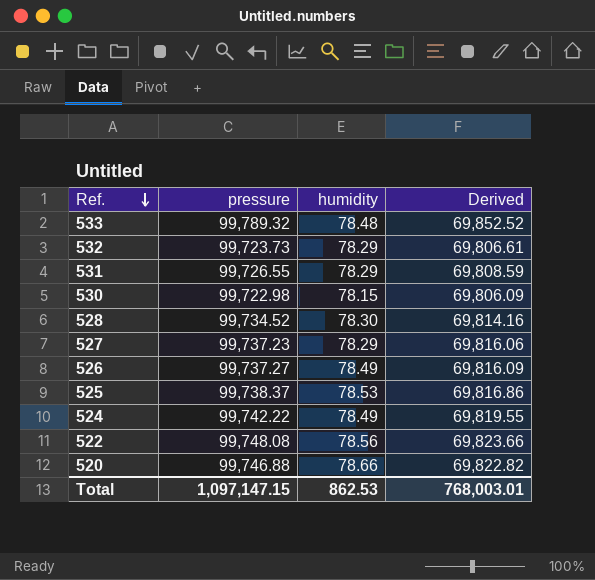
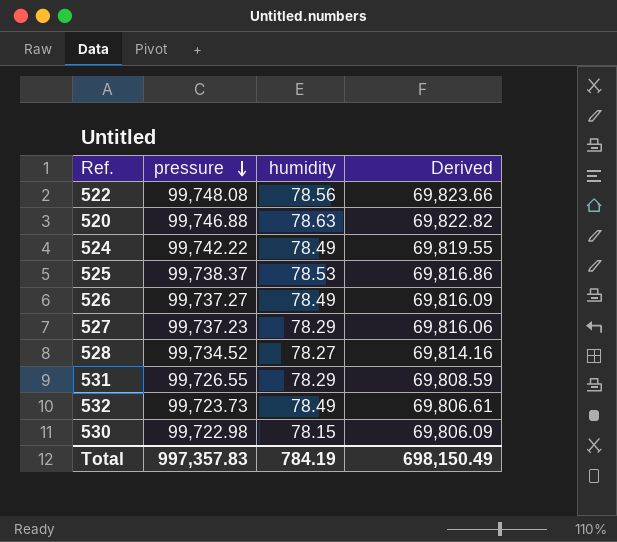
row order: Ref. descending -> pressure descending
row 533: 99,789.32 | 78.48 | 69,852.52 -> none
520 | humidity: 78.66 -> 78.63
528 | humidity: 78.30 -> 78.27
532 | humidity: 78.29 -> 78.49
Total | pressure: 1,097,147.15 -> 997,357.83
Total | humidity: 862.53 -> 784.19
Total | Derived: 768,003.01 -> 698,150.49

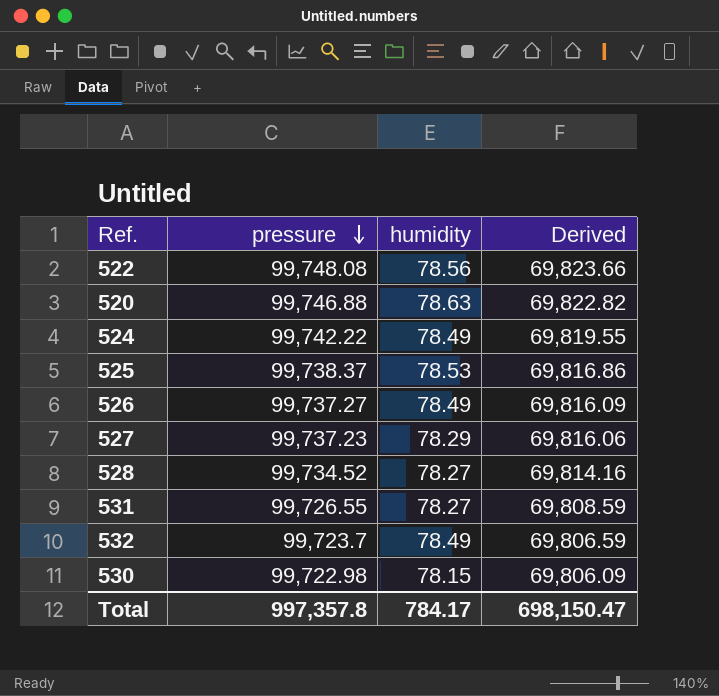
531 | humidity: 78.29 -> 78.27
532 | pressure: 99,723.73 -> 99,723.7
532 | Derived: 69,806.61 -> 69,806.59
Total | pressure: 997,357.83 -> 997,357.8
Total | humidity: 784.19 -> 784.17
Total | Derived: 698,150.49 -> 698,150.47

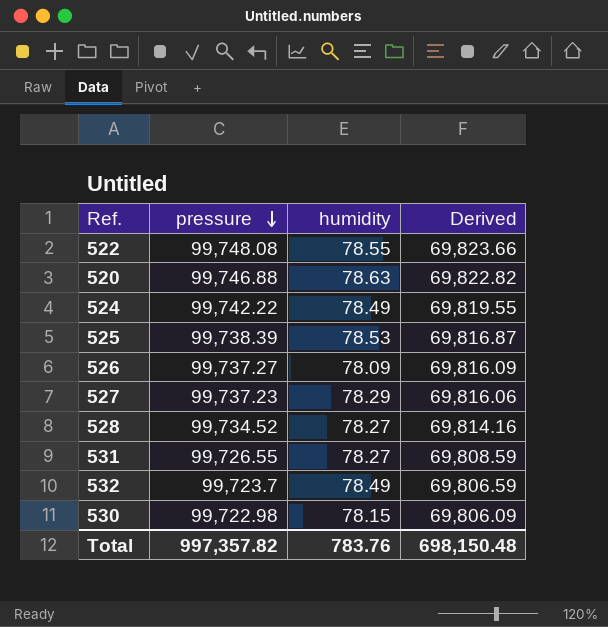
522 | humidity: 78.56 -> 78.55
525 | pressure: 99,738.37 -> 99,738.39
525 | Derived: 69,816.86 -> 69,816.87
526 | humidity: 78.49 -> 78.09
Total | pressure: 997,357.8 -> 997,357.82
Total | humidity: 784.17 -> 783.76
Total | Derived: 698,150.47 -> 698,150.48

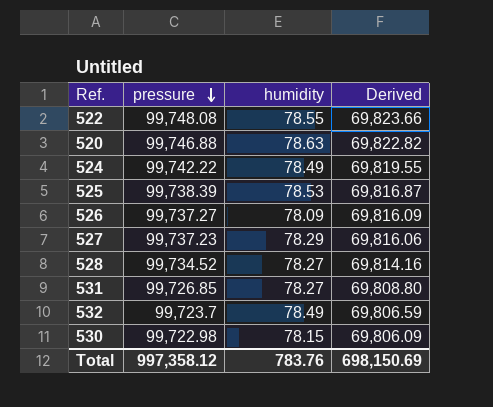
531 | pressure: 99,726.55 -> 99,726.85
531 | Derived: 69,808.59 -> 69,808.80
Total | pressure: 997,357.82 -> 997,358.12
Total | Derived: 698,150.48 -> 698,150.69

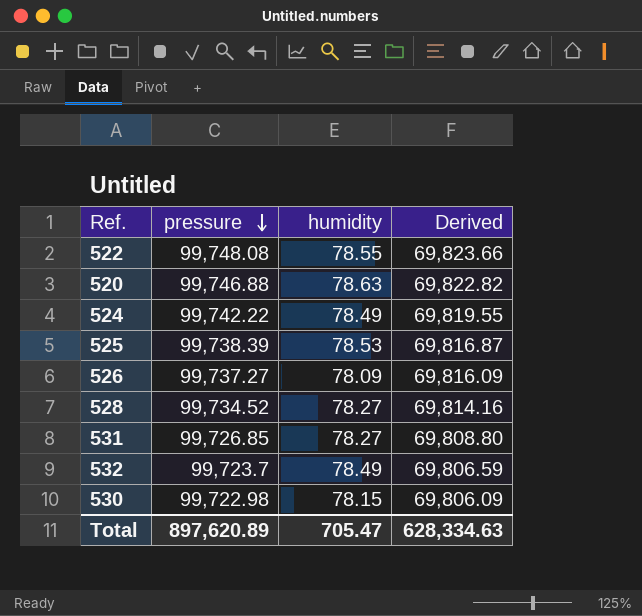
row 527: 99,737.23 | 78.29 | 69,816.06 -> none
Total | pressure: 997,358.12 -> 897,620.89
Total | humidity: 783.76 -> 705.47
Total | Derived: 698,150.69 -> 628,334.63

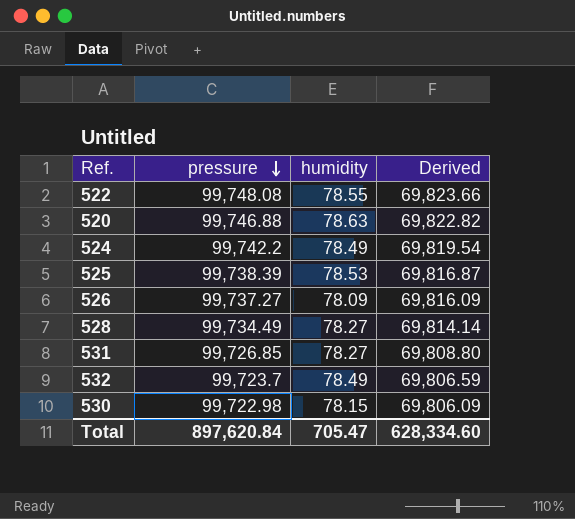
524 | pressure: 99,742.22 -> 99,742.2
524 | Derived: 69,819.55 -> 69,819.54
528 | pressure: 99,734.52 -> 99,734.49
528 | Derived: 69,814.16 -> 69,814.14
Total | pressure: 897,620.89 -> 897,620.84
Total | Derived: 628,334.63 -> 628,334.60

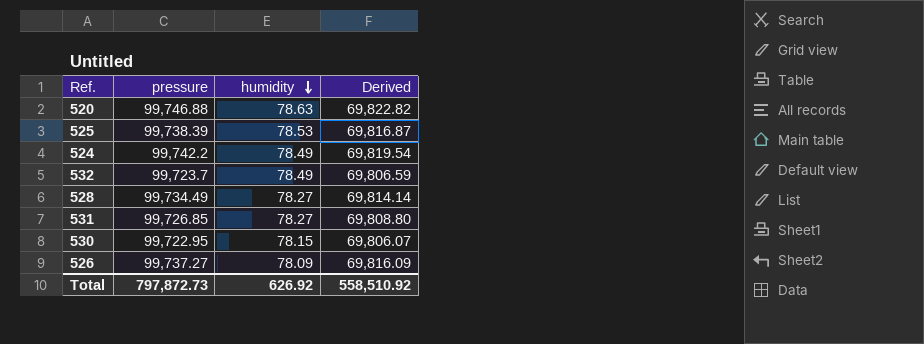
row order: pressure descending -> humidity descending
row 522: 99,748.08 | 78.55 | 69,823.66 -> none
530 | pressure: 99,722.98 -> 99,722.95
530 | Derived: 69,806.09 -> 69,806.07
Total | pressure: 897,620.84 -> 797,872.73
Total | humidity: 705.47 -> 626.92
Total | Derived: 628,334.60 -> 558,510.92

